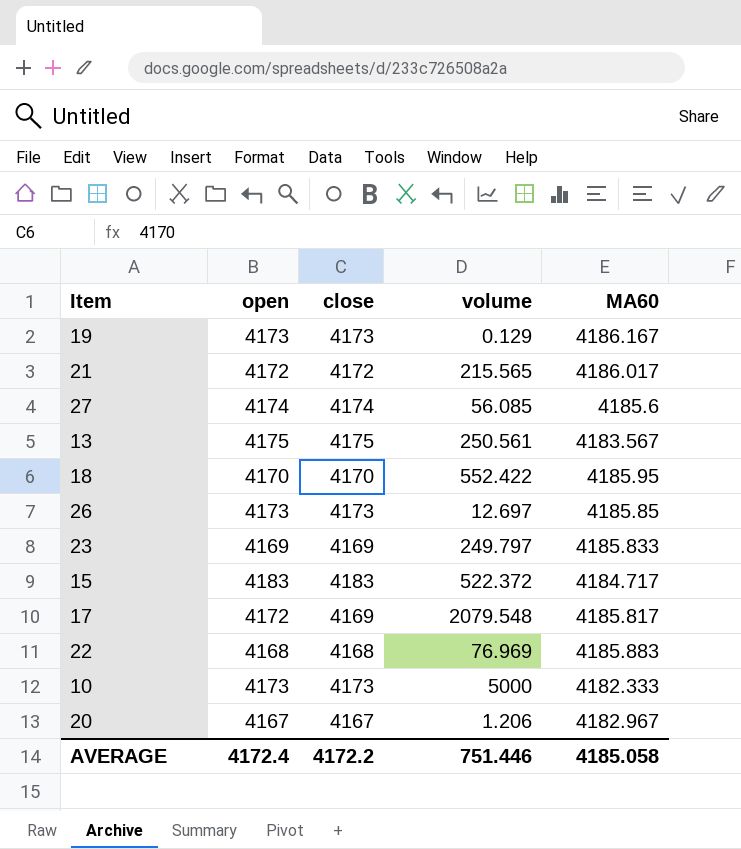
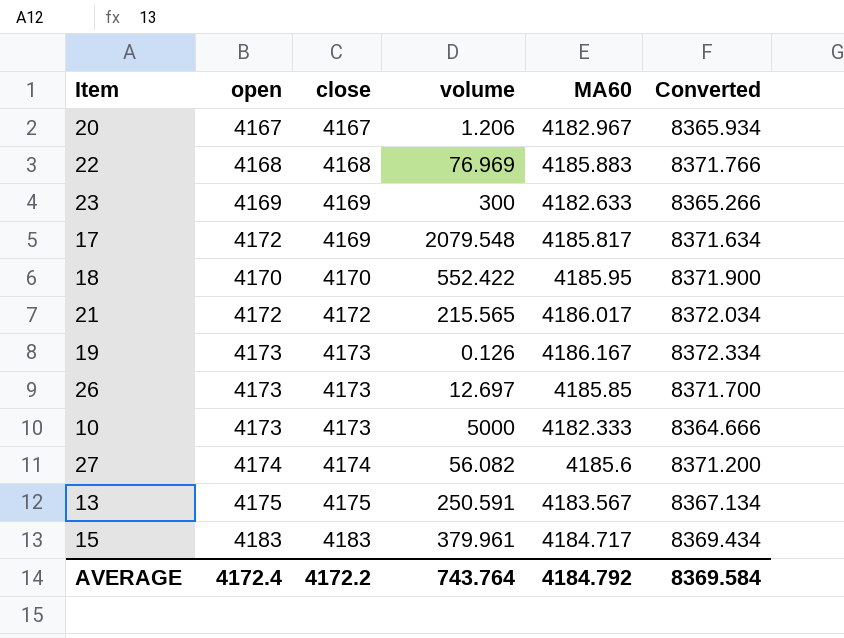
row order: none -> close ascending
column Converted | formula: none -> [MA60] * 2
23 | volume: 249.797 -> 300
23 | MA60: 4185.833 -> 4182.633
19 | volume: 0.129 -> 0.126
27 | volume: 56.085 -> 56.082
13 | volume: 250.561 -> 250.591
15 | volume: 522.372 -> 379.961
AVERAGE | volume: 751.446 -> 743.764
AVERAGE | MA60: 4185.058 -> 4184.792

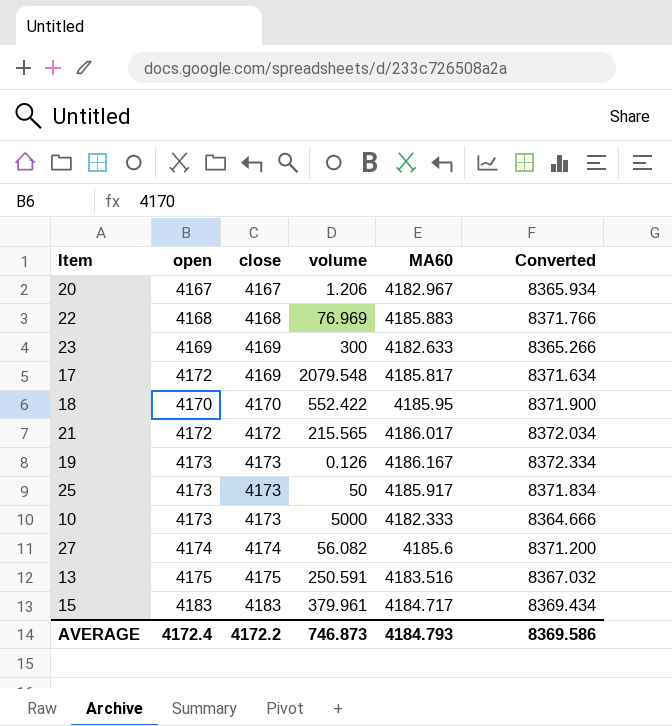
row 26: 4173 | 4173 | 12.697 | 4185.85 | 8371.700 -> none
row 25: none -> 4173 | 4173 | 50 | 4185.917 | 8371.834
13 | MA60: 4183.567 -> 4183.516
13 | Converted: 8367.134 -> 8367.032
AVERAGE | volume: 743.764 -> 746.873
AVERAGE | MA60: 4184.792 -> 4184.793
AVERAGE | Converted: 8369.584 -> 8369.586

